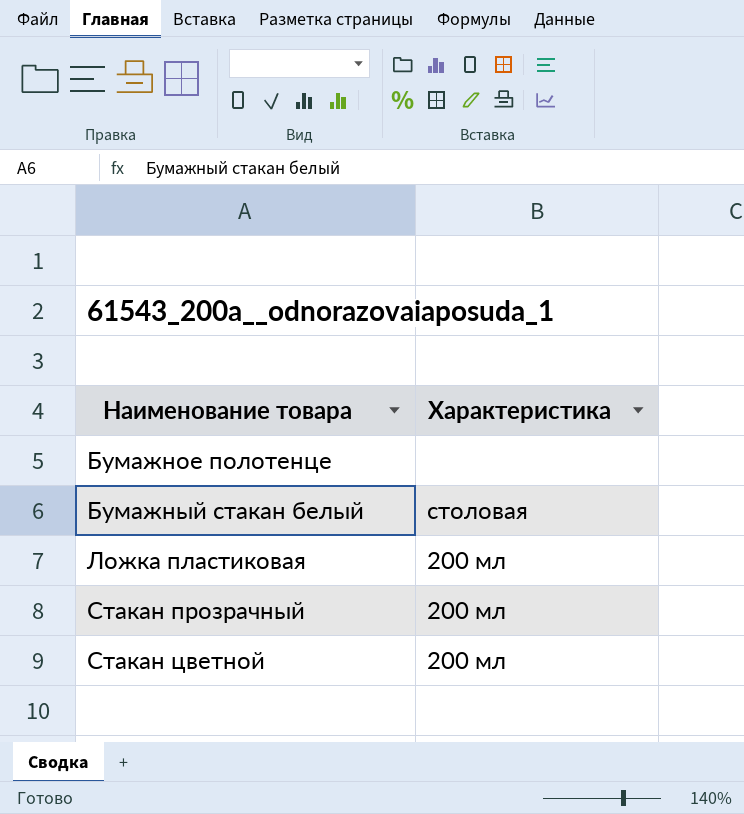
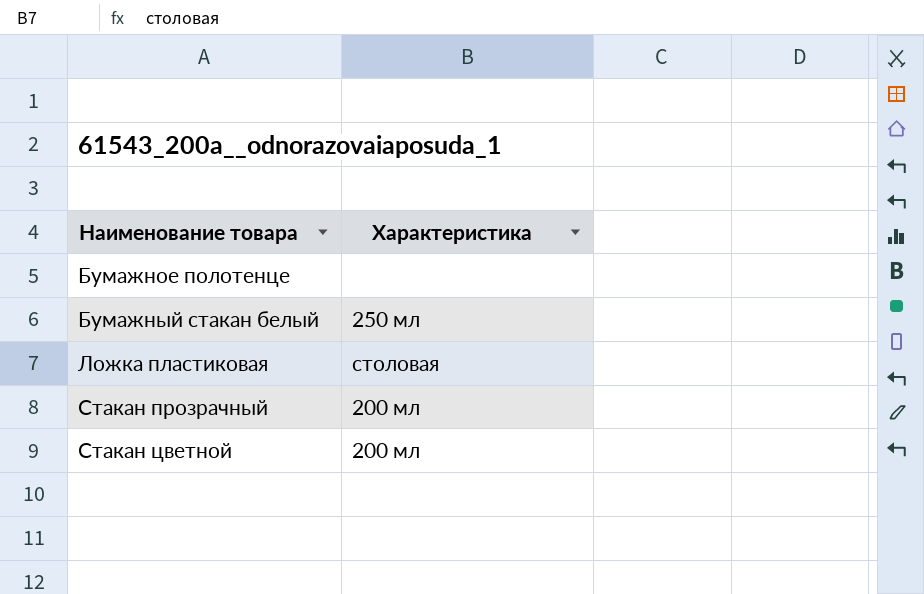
Бумажный стакан белый | Характеристика: столовая -> 250 мл
Ложка пластиковая | Характеристика: 200 мл -> столовая

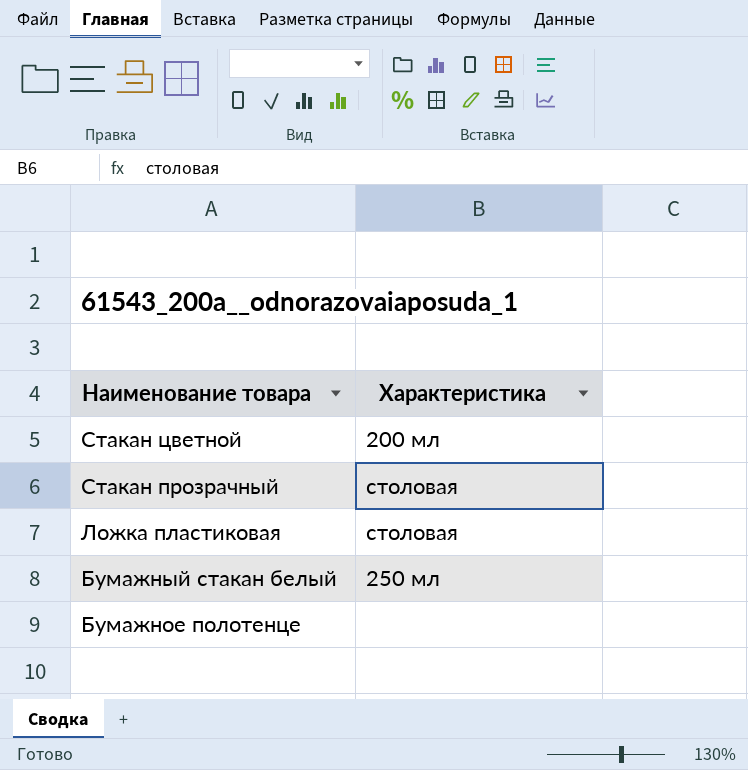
row order: Наименование товара ascending -> Наименование товара descending
Стакан прозрачный | Характеристика: 200 мл -> столовая

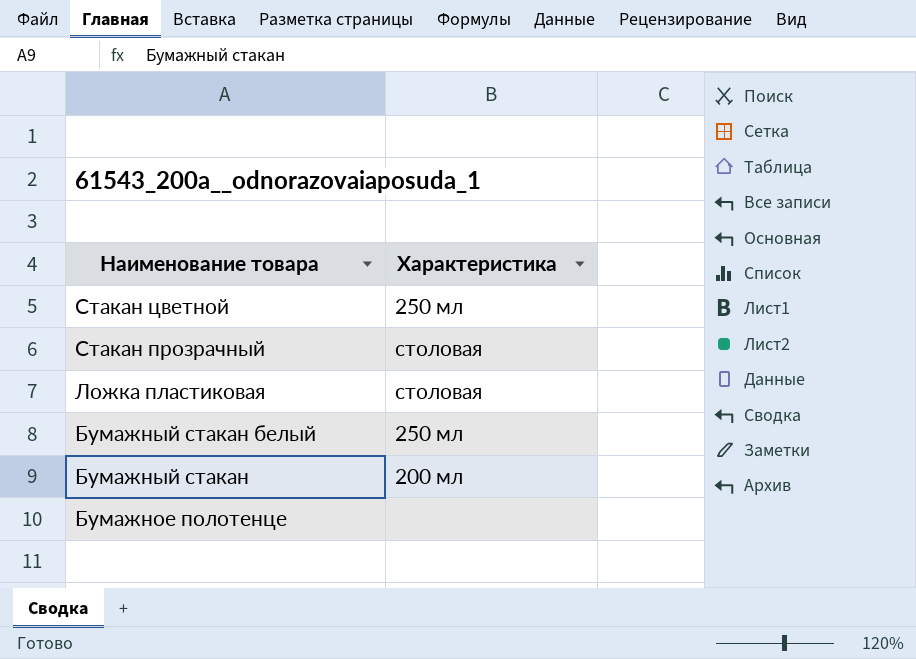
Стакан цветной | Характеристика: 200 мл -> 250 мл
row Бумажный стакан: none -> 200 мл

